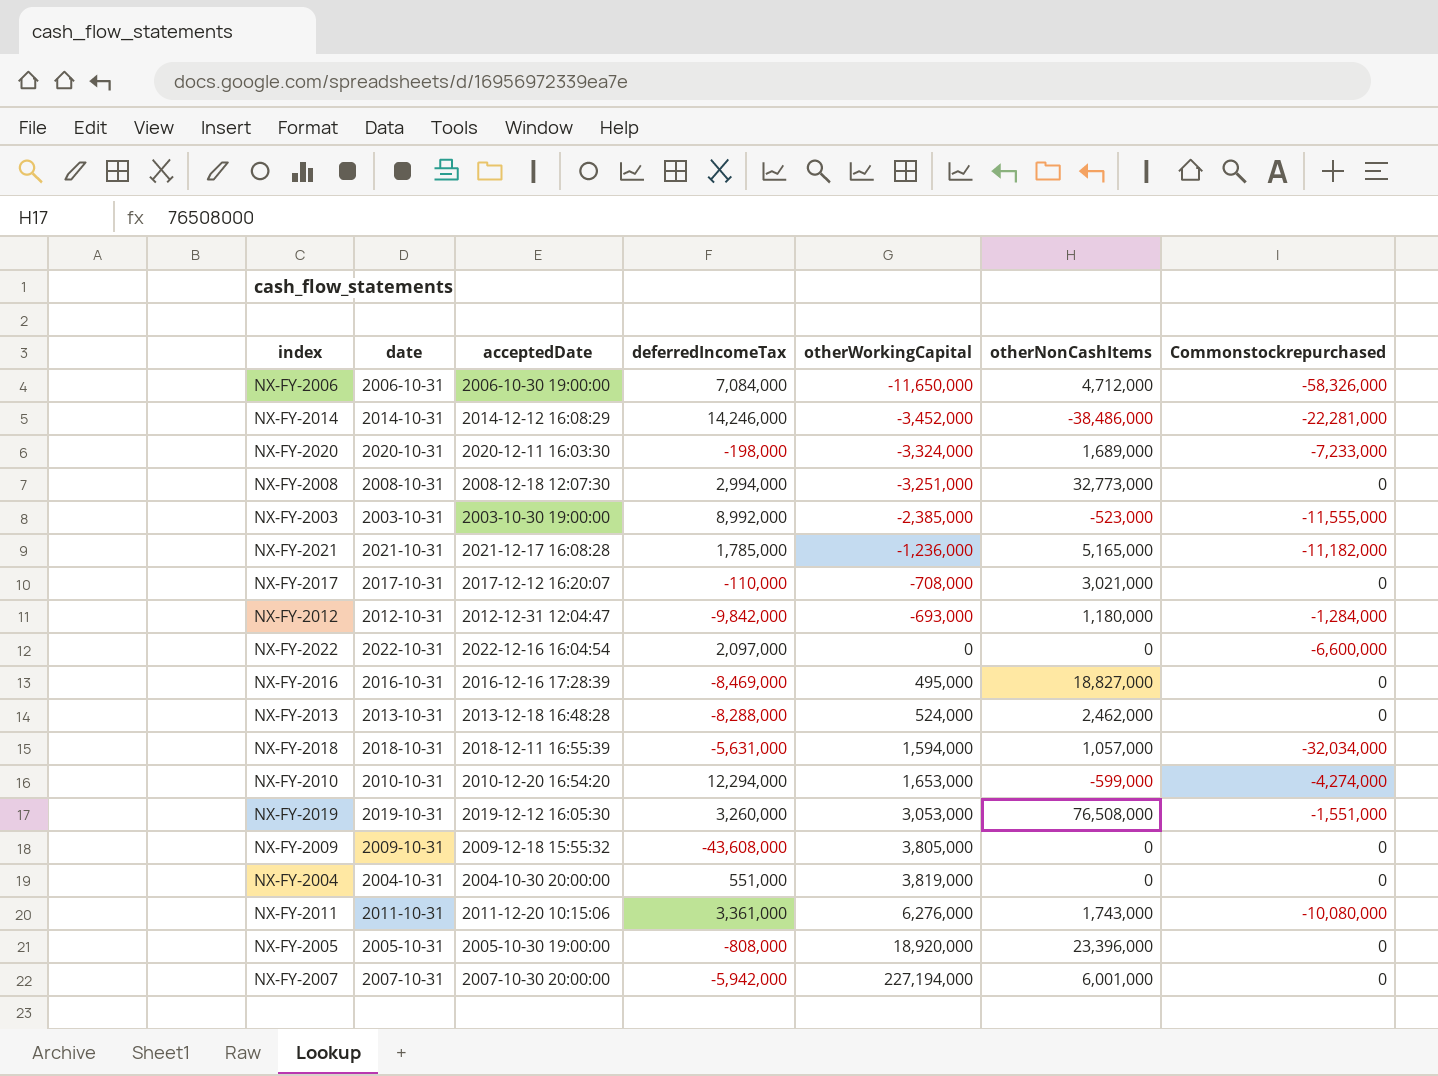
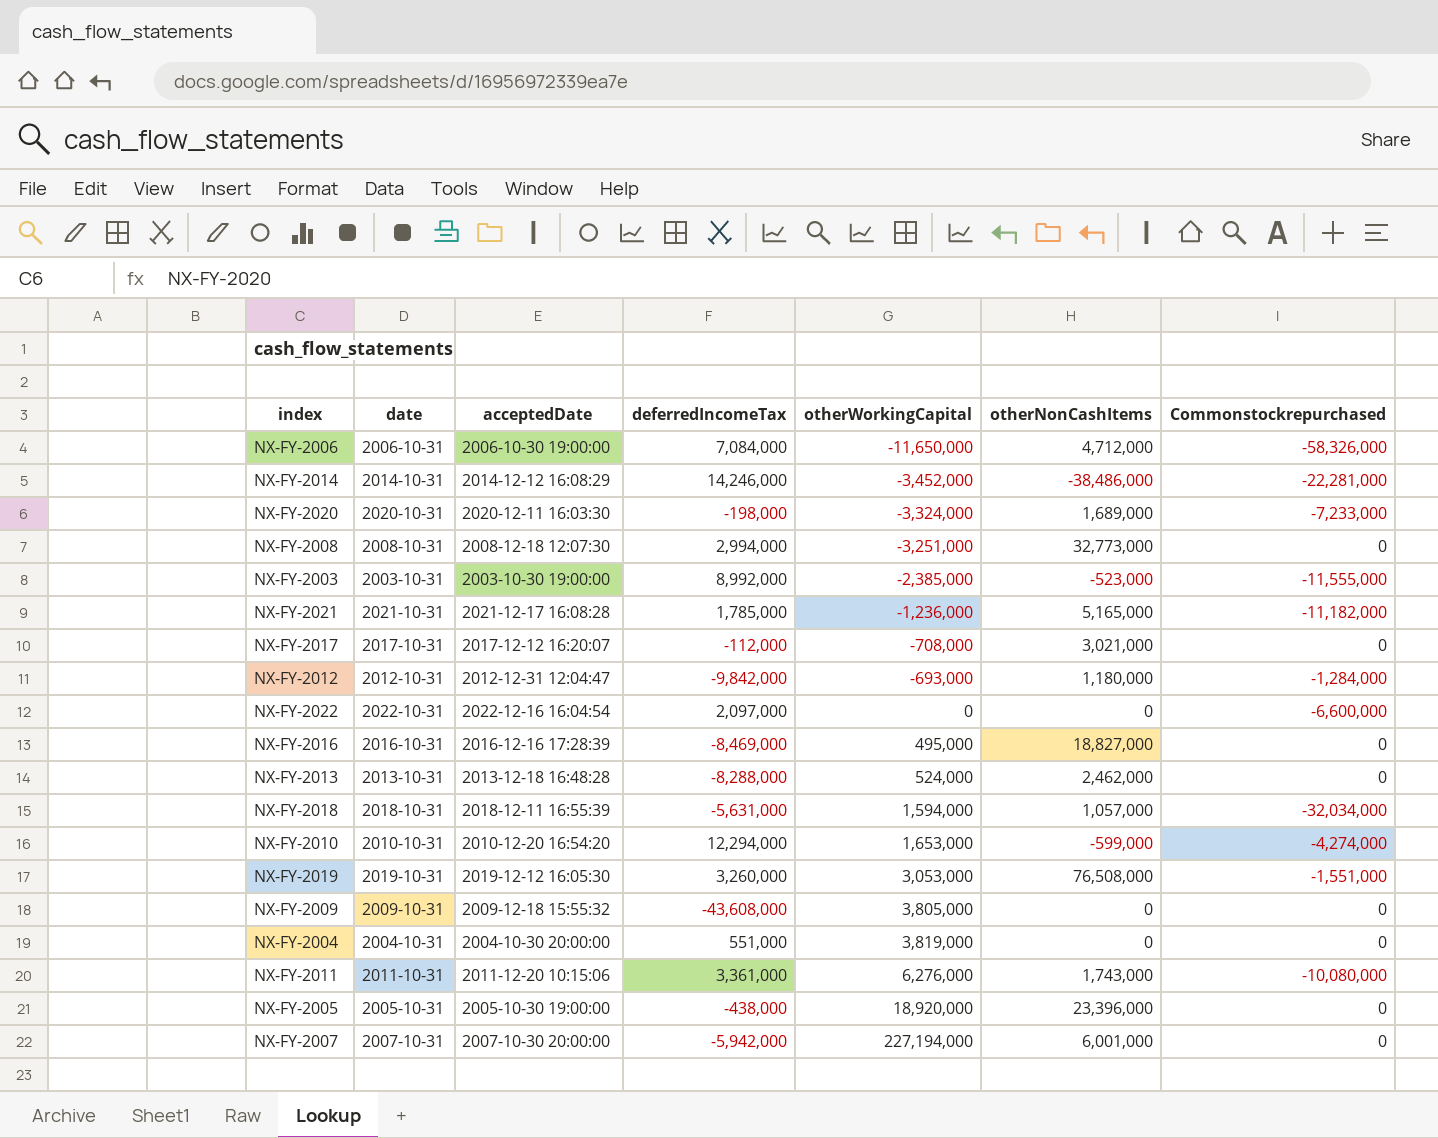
NX-FY-2017 | deferredIncomeTax: -110,000 -> -112,000
NX-FY-2005 | deferredIncomeTax: -808,000 -> -438,000

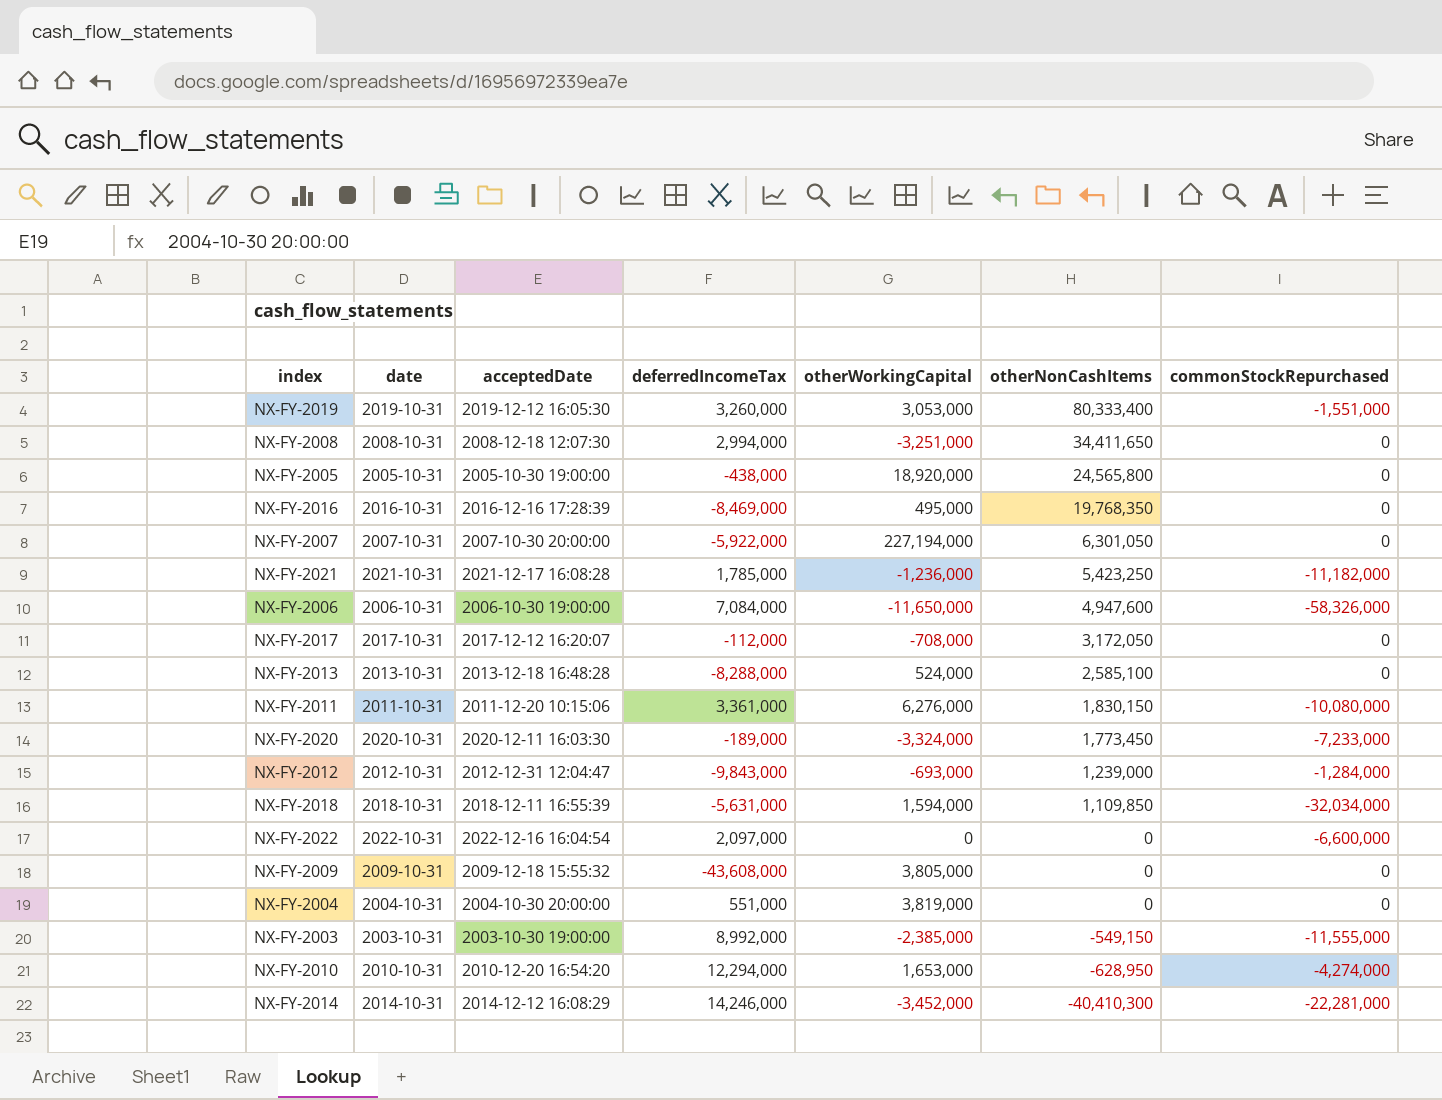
row order: otherWorkingCapital ascending -> otherNonCashItems descending
column name: Commonstockrepurchased -> commonStockRepurchased
NX-FY-2019 | otherNonCashItems: 76,508,000 -> 80,333,400
NX-FY-2008 | otherNonCashItems: 32,773,000 -> 34,411,650
NX-FY-2005 | otherNonCashItems: 23,396,000 -> 24,565,800
NX-FY-2016 | otherNonCashItems: 18,827,000 -> 19,768,350
NX-FY-2007 | deferredIncomeTax: -5,942,000 -> -5,922,000
NX-FY-2007 | otherNonCashItems: 6,001,000 -> 6,301,050
NX-FY-2021 | otherNonCashItems: 5,165,000 -> 5,423,250
NX-FY-2006 | otherNonCashItems: 4,712,000 -> 4,947,600
NX-FY-2017 | otherNonCashItems: 3,021,000 -> 3,172,050
NX-FY-2013 | otherNonCashItems: 2,462,000 -> 2,585,100
NX-FY-2011 | otherNonCashItems: 1,743,000 -> 1,830,150
NX-FY-2020 | deferredIncomeTax: -198,000 -> -189,000
NX-FY-2020 | otherNonCashItems: 1,689,000 -> 1,773,450
NX-FY-2012 | deferredIncomeTax: -9,842,000 -> -9,843,000
NX-FY-2012 | otherNonCashItems: 1,180,000 -> 1,239,000
NX-FY-2018 | otherNonCashItems: 1,057,000 -> 1,109,850
NX-FY-2003 | otherNonCashItems: -523,000 -> -549,150
NX-FY-2010 | otherNonCashItems: -599,000 -> -628,950
NX-FY-2014 | otherNonCashItems: -38,486,000 -> -40,410,300

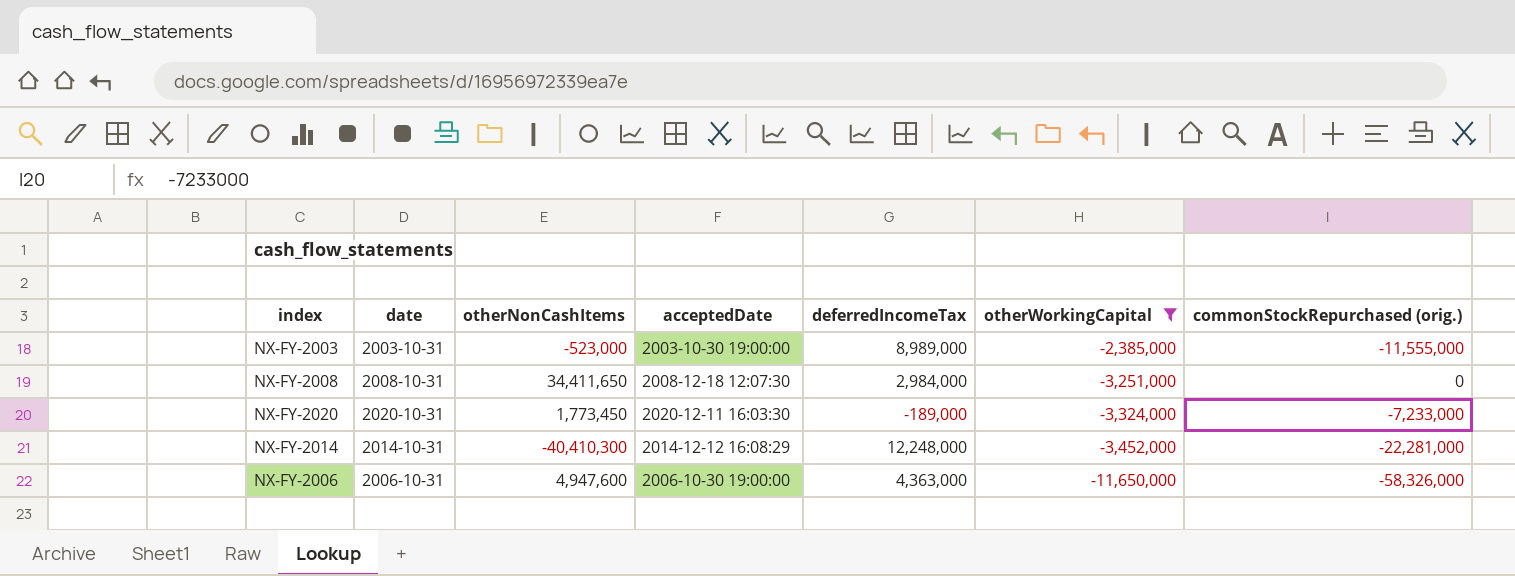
filter: none -> otherWorkingCapital <= -2,385,000
row order: otherNonCashItems descending -> otherWorkingCapital descending
column otherNonCashItems | position: 6 -> 3
column name: commonStockRepurchased -> commonStockRepurchased (orig.)
NX-FY-2003 | otherNonCashItems: -549,150 -> -523,000
NX-FY-2003 | deferredIncomeTax: 8,992,000 -> 8,989,000
NX-FY-2008 | deferredIncomeTax: 2,994,000 -> 2,984,000
NX-FY-2014 | deferredIncomeTax: 14,246,000 -> 12,248,000
NX-FY-2006 | deferredIncomeTax: 7,084,000 -> 4,363,000

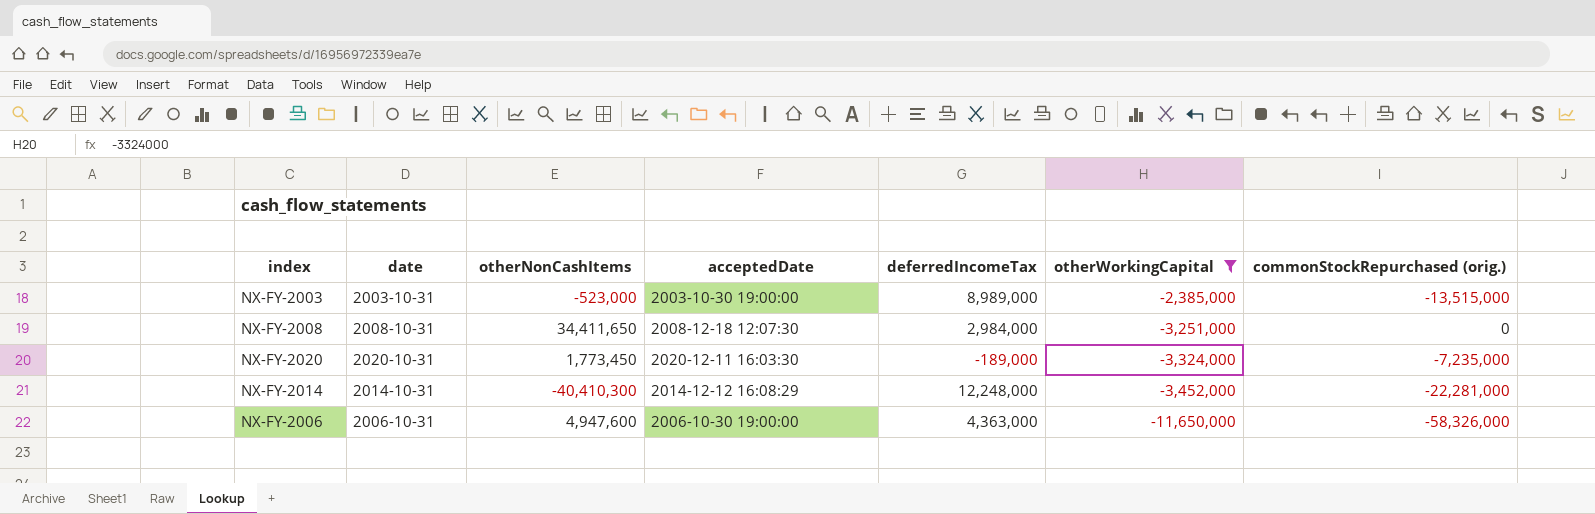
NX-FY-2003 | commonStockRepurchased (orig.): -11,555,000 -> -13,515,000
NX-FY-2020 | commonStockRepurchased (orig.): -7,233,000 -> -7,235,000

